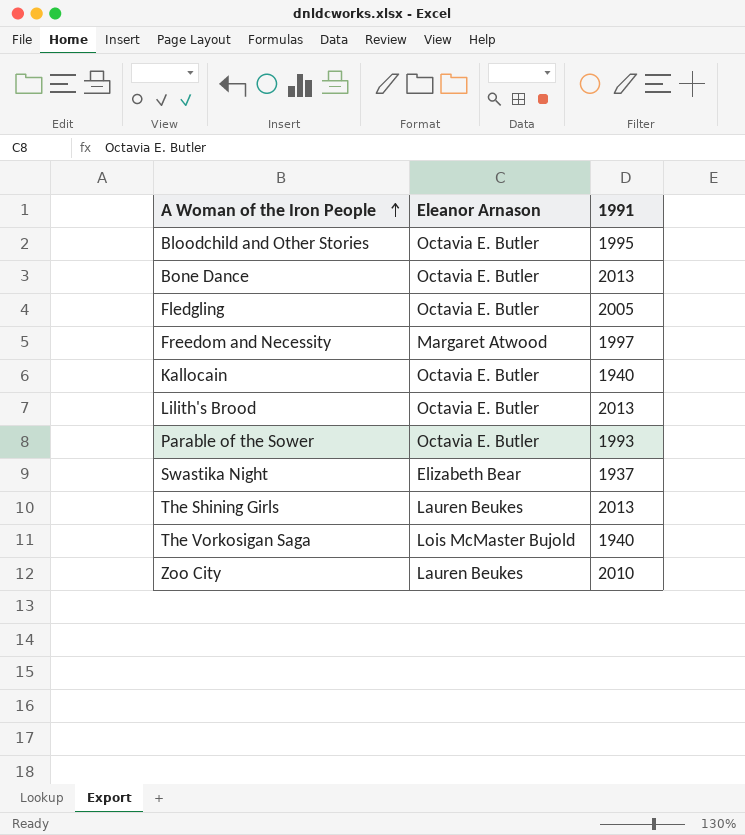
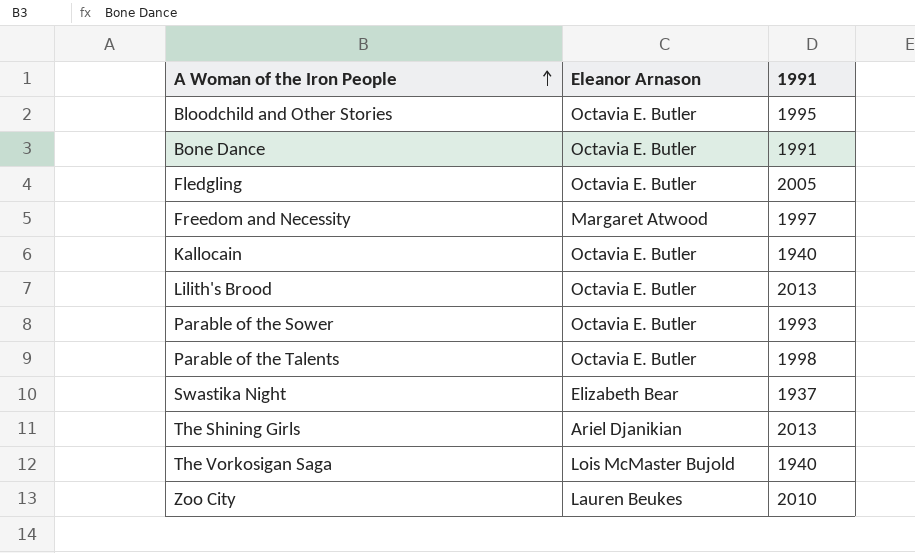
Bone Dance | 1991: 2013 -> 1991
row Parable of the Talents: none -> Octavia E. Butler | 1998
The Shining Girls | Eleanor Arnason: Lauren Beukes -> Ariel Djanikian

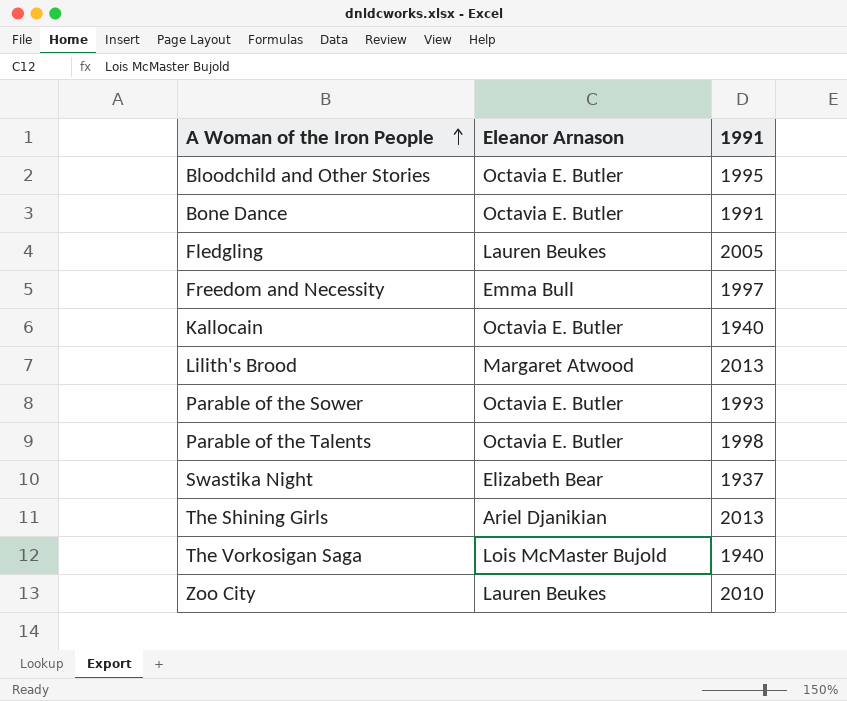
Fledgling | Eleanor Arnason: Octavia E. Butler -> Lauren Beukes
Freedom and Necessity | Eleanor Arnason: Margaret Atwood -> Emma Bull
Lilith's Brood | Eleanor Arnason: Octavia E. Butler -> Margaret Atwood

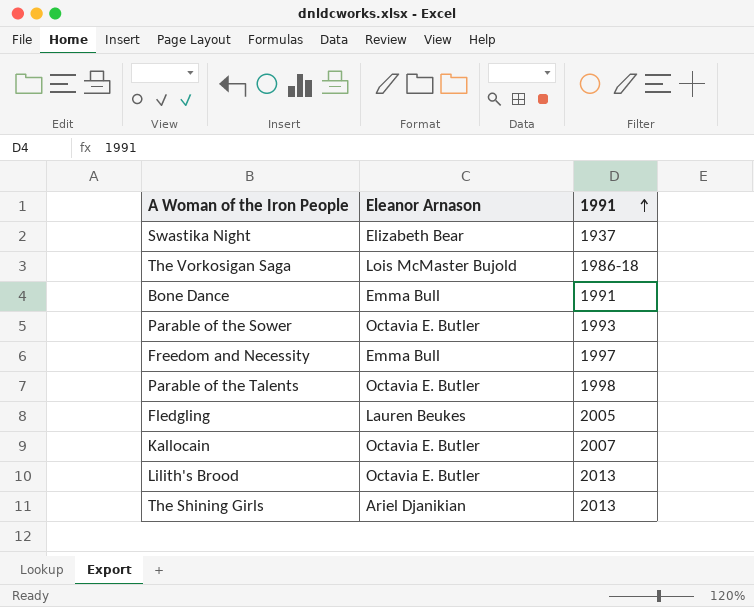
row order: A Woman of the Iron People ascending -> 1991 ascending
row Bloodchild and Other Stories: Octavia E. Butler | 1995 -> none
row Zoo City: Lauren Beukes | 2010 -> none
The Vorkosigan Saga | 1991: 1940 -> 1986-18
Bone Dance | Eleanor Arnason: Octavia E. Butler -> Emma Bull
Kallocain | 1991: 1940 -> 2007
Lilith's Brood | Eleanor Arnason: Margaret Atwood -> Octavia E. Butler

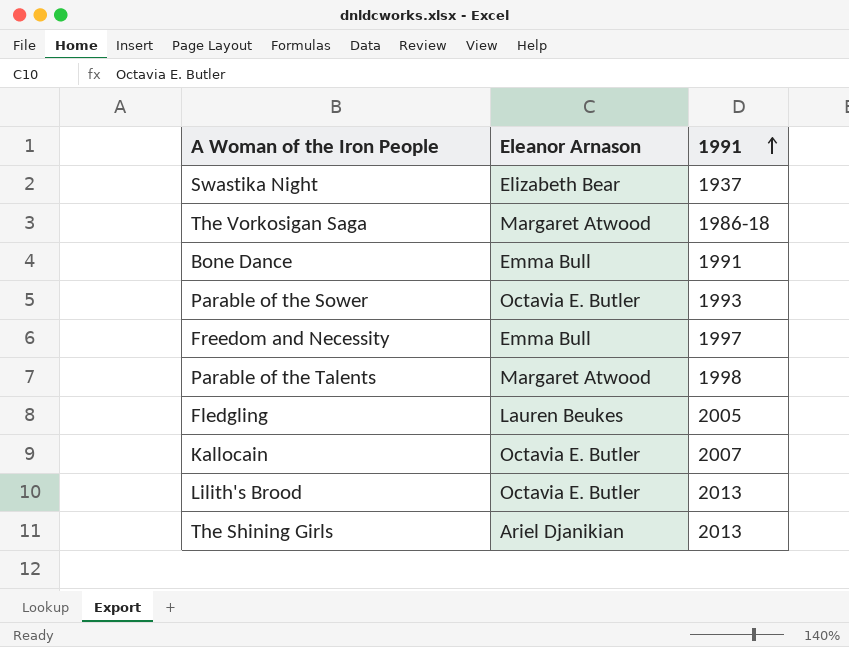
The Vorkosigan Saga | Eleanor Arnason: Lois McMaster Bujold -> Margaret Atwood
Parable of the Talents | Eleanor Arnason: Octavia E. Butler -> Margaret Atwood

